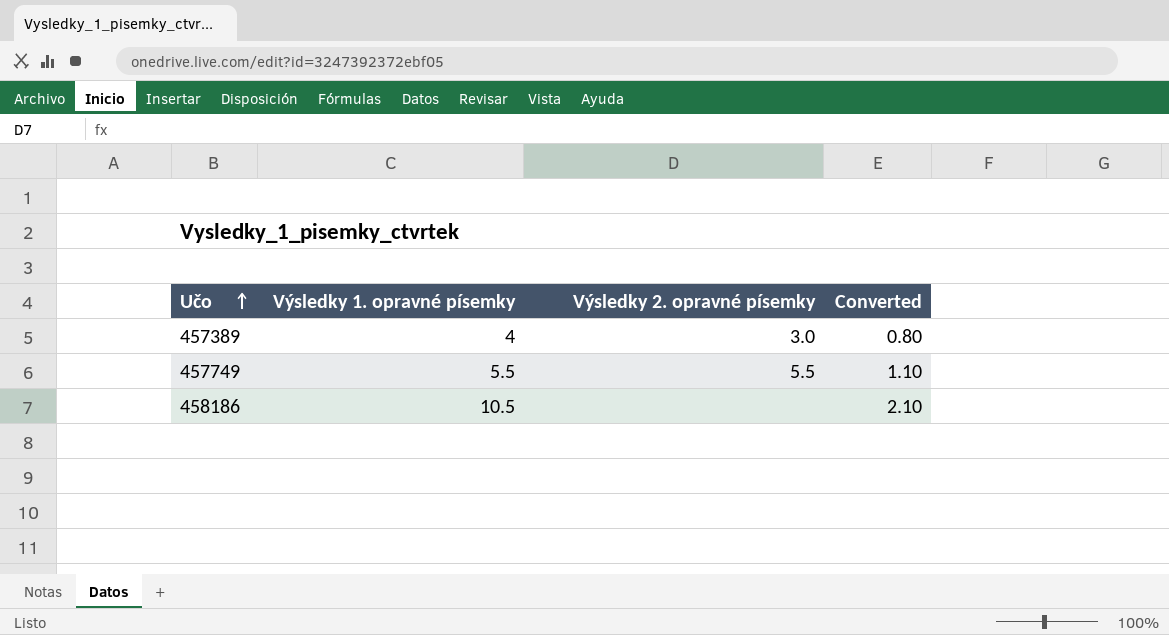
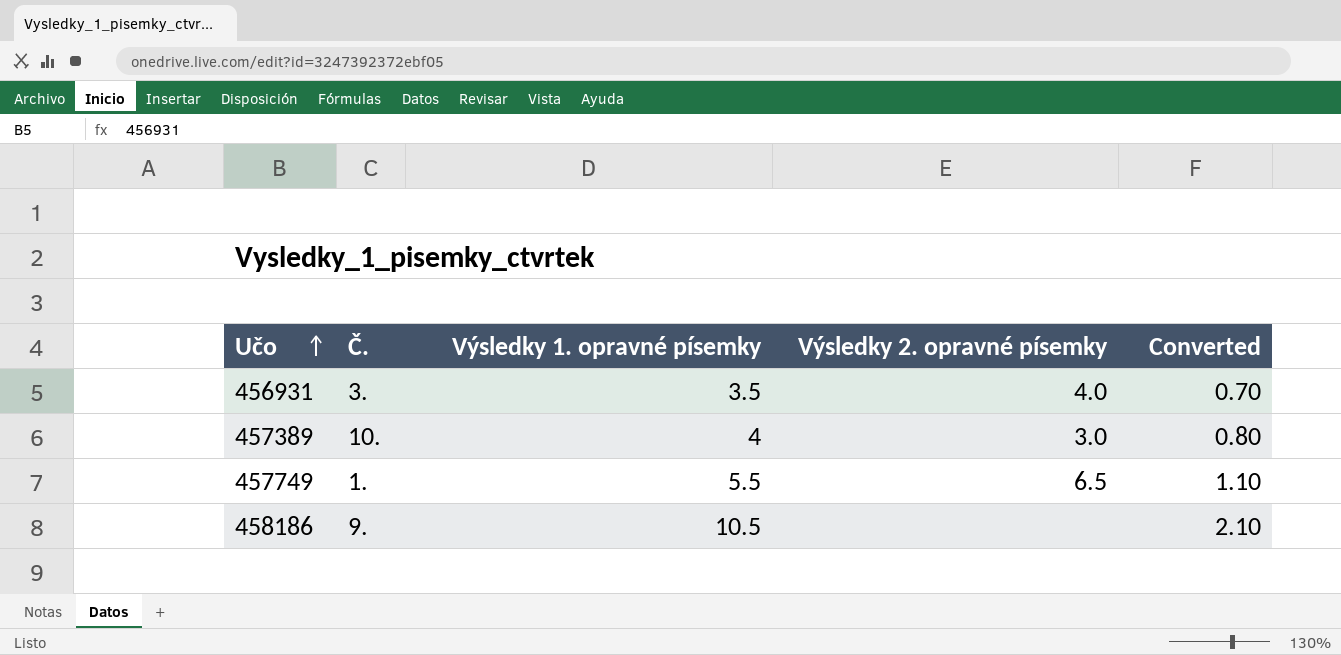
column Č. | position: none -> 2
row 456931: none -> 3. | 3.5 | 4.0 | 0.70
457749 | Výsledky 2. opravné písemky: 5.5 -> 6.5

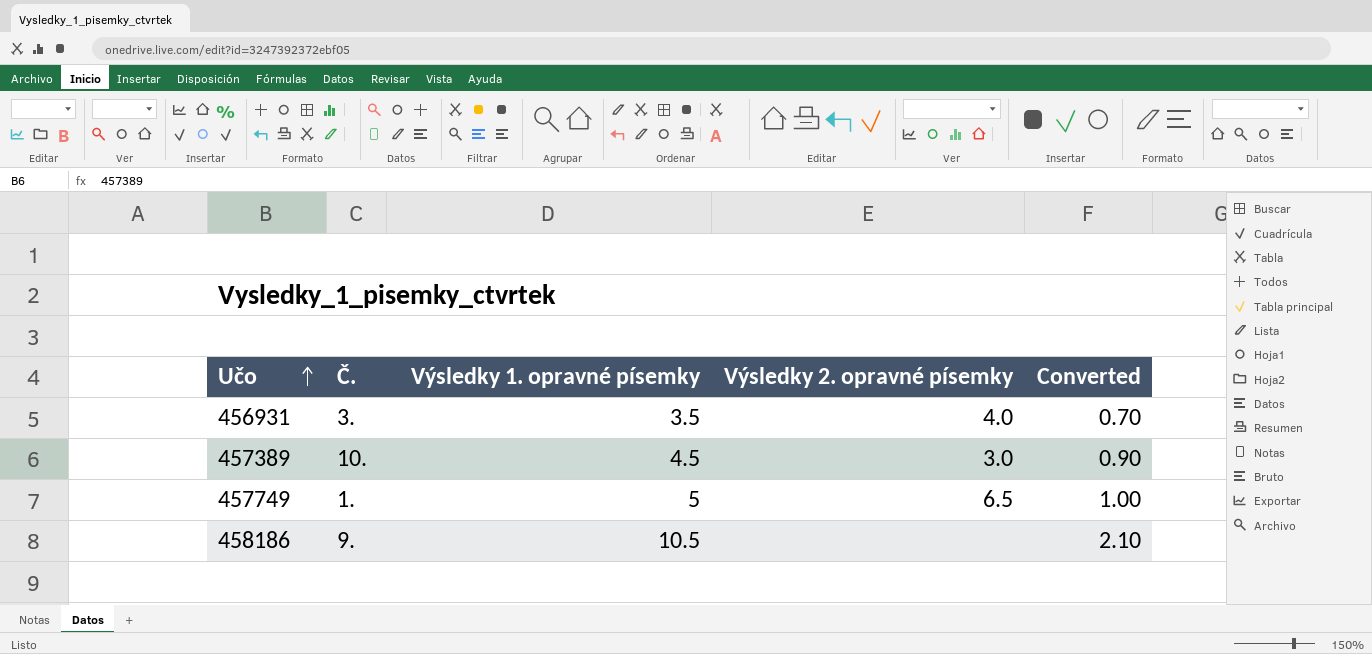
457389 | Výsledky 1. opravné písemky: 4 -> 4.5
457389 | Converted: 0.80 -> 0.90
457749 | Výsledky 1. opravné písemky: 5.5 -> 5
457749 | Converted: 1.10 -> 1.00

